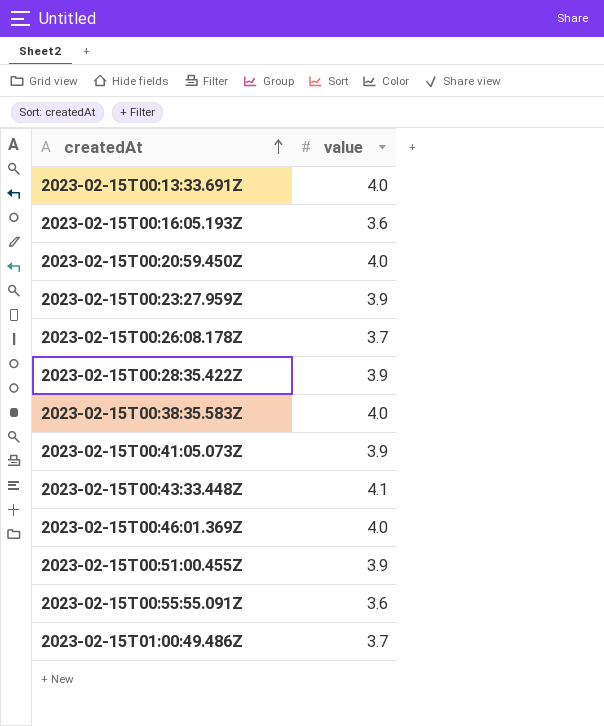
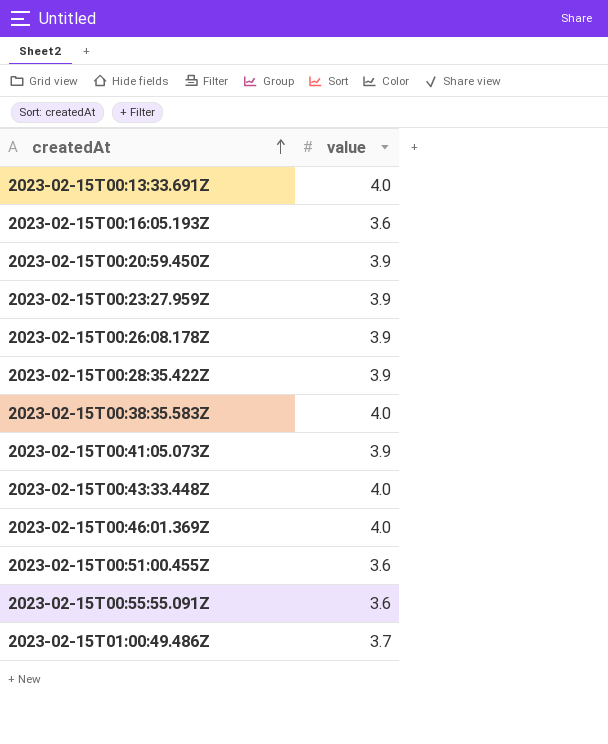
2023-02-15T00:20:59.450Z | value: 4.0 -> 3.9
2023-02-15T00:26:08.178Z | value: 3.7 -> 3.9
2023-02-15T00:43:33.448Z | value: 4.1 -> 4.0
2023-02-15T00:51:00.455Z | value: 3.9 -> 3.6

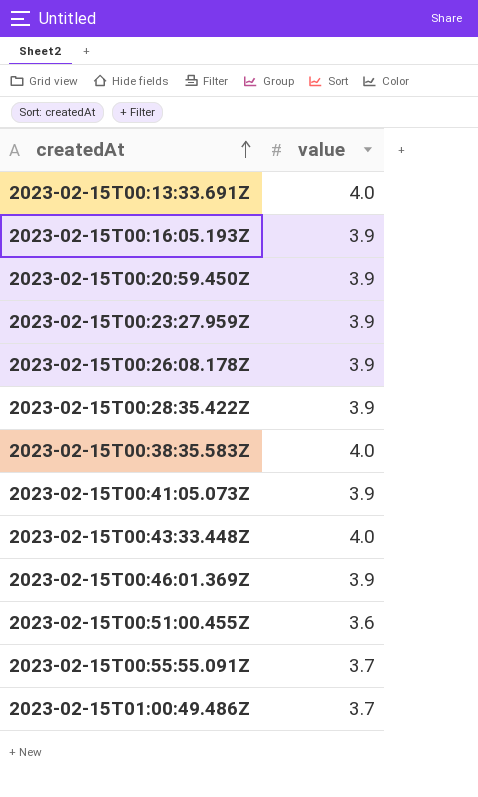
2023-02-15T00:16:05.193Z | value: 3.6 -> 3.9
2023-02-15T00:46:01.369Z | value: 4.0 -> 3.9
2023-02-15T00:55:55.091Z | value: 3.6 -> 3.7

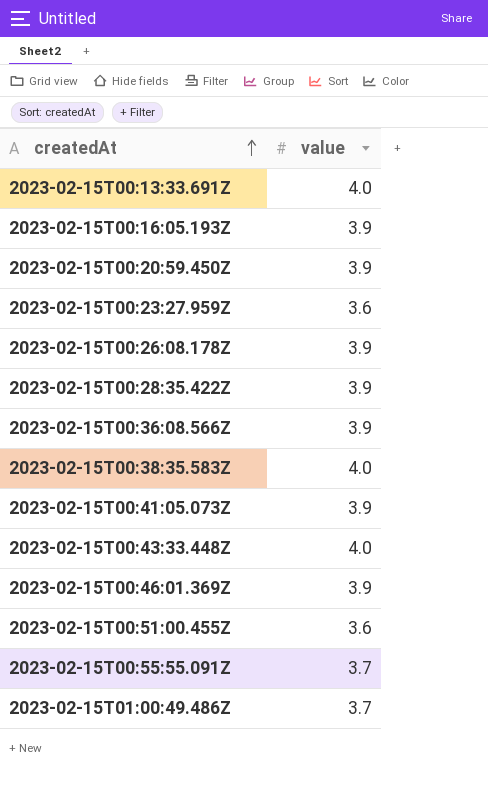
2023-02-15T00:23:27.959Z | value: 3.9 -> 3.6
row 2023-02-15T00:36:08.566Z: none -> 3.9

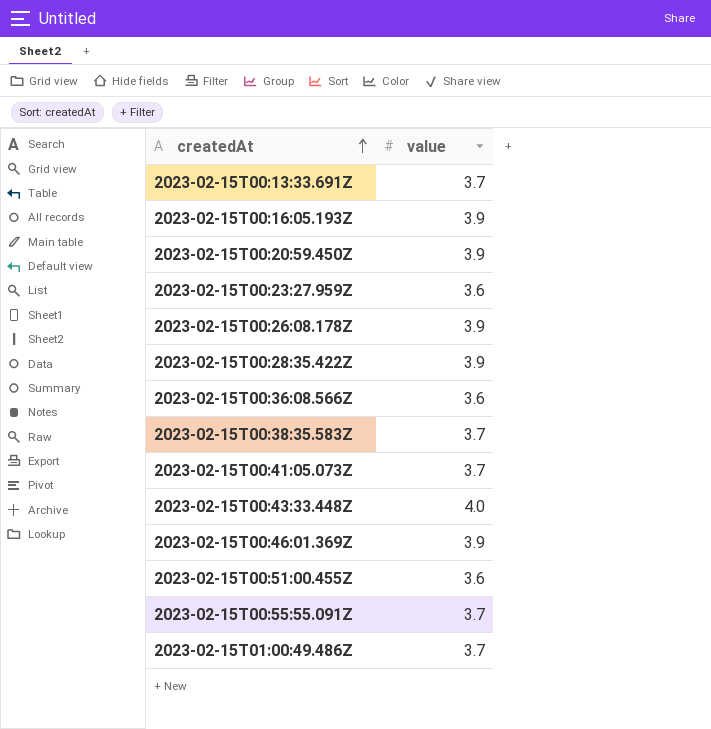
2023-02-15T00:13:33.691Z | value: 4.0 -> 3.7
2023-02-15T00:36:08.566Z | value: 3.9 -> 3.6
2023-02-15T00:38:35.583Z | value: 4.0 -> 3.7
2023-02-15T00:41:05.073Z | value: 3.9 -> 3.7

